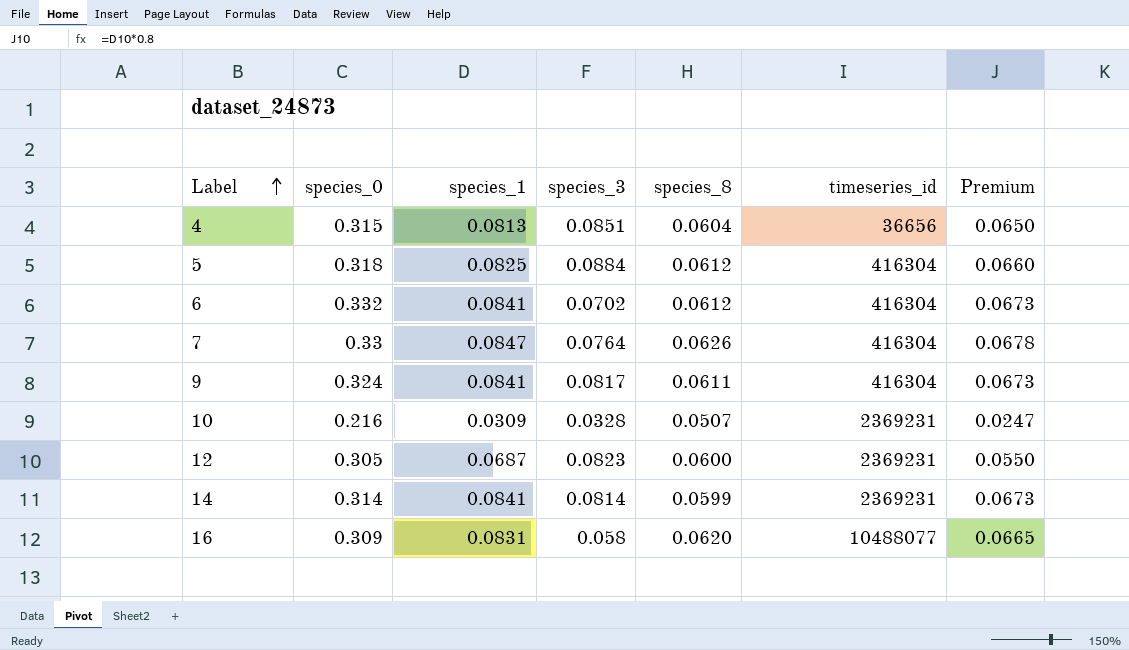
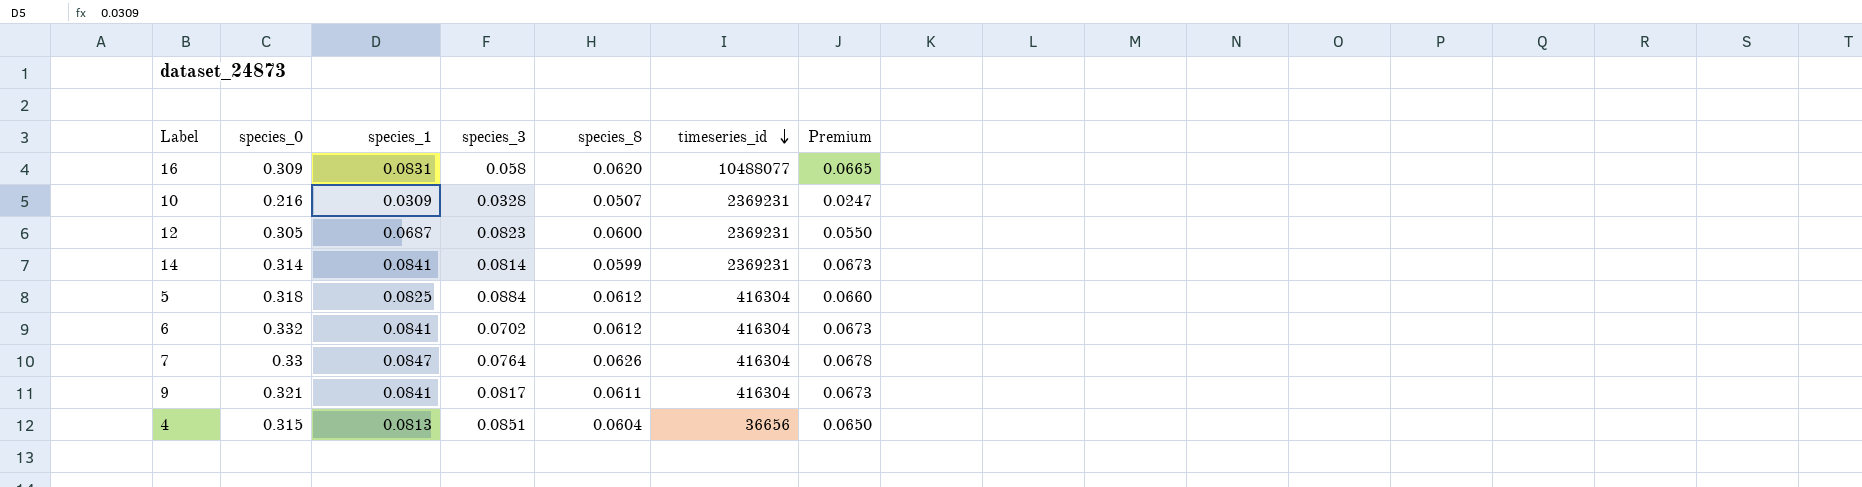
row order: Label ascending -> timeseries_id descending
9 | species_0: 0.324 -> 0.321

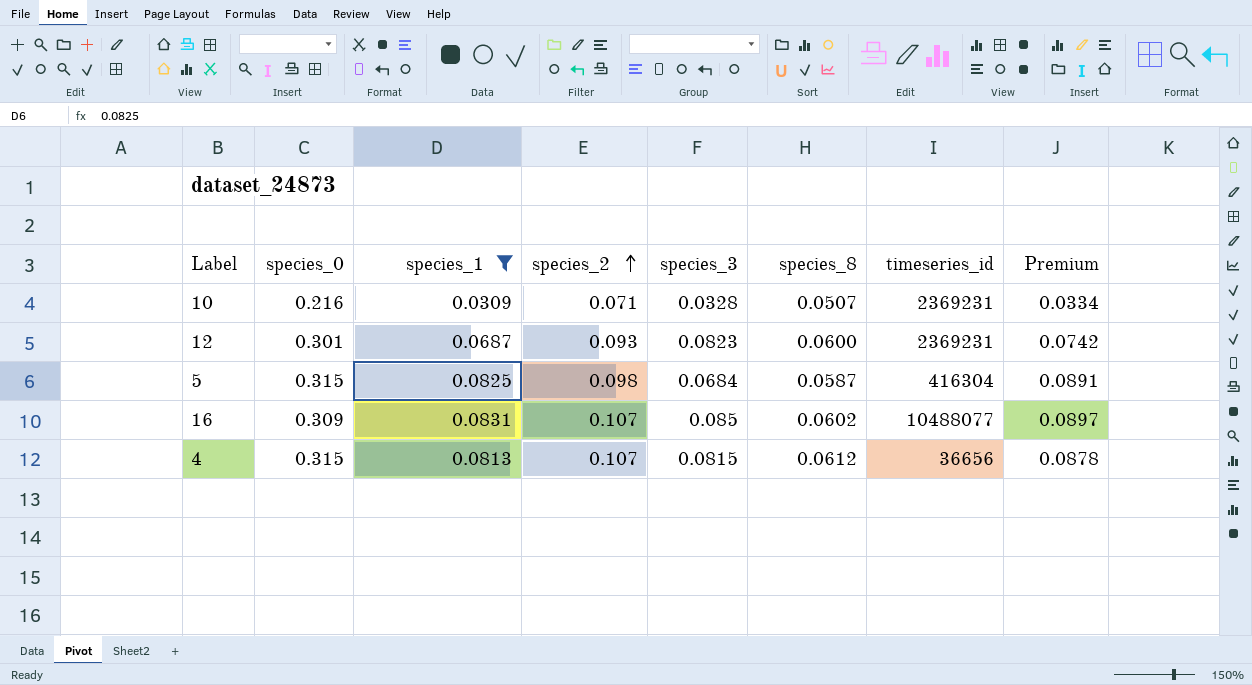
filter: none -> species_1 <= 0.0831
row order: timeseries_id descending -> species_2 ascending
column species_2 | position: none -> 4
column Premium | formula: [species_1] * 0.8 -> [species_1] * 1.08
12 | species_0: 0.305 -> 0.301
5 | species_0: 0.318 -> 0.315
5 | species_3: 0.0884 -> 0.0684
5 | species_8: 0.0612 -> 0.0587
16 | species_3: 0.058 -> 0.085
16 | species_8: 0.0620 -> 0.0602
4 | species_3: 0.0851 -> 0.0815
4 | species_8: 0.0604 -> 0.0612

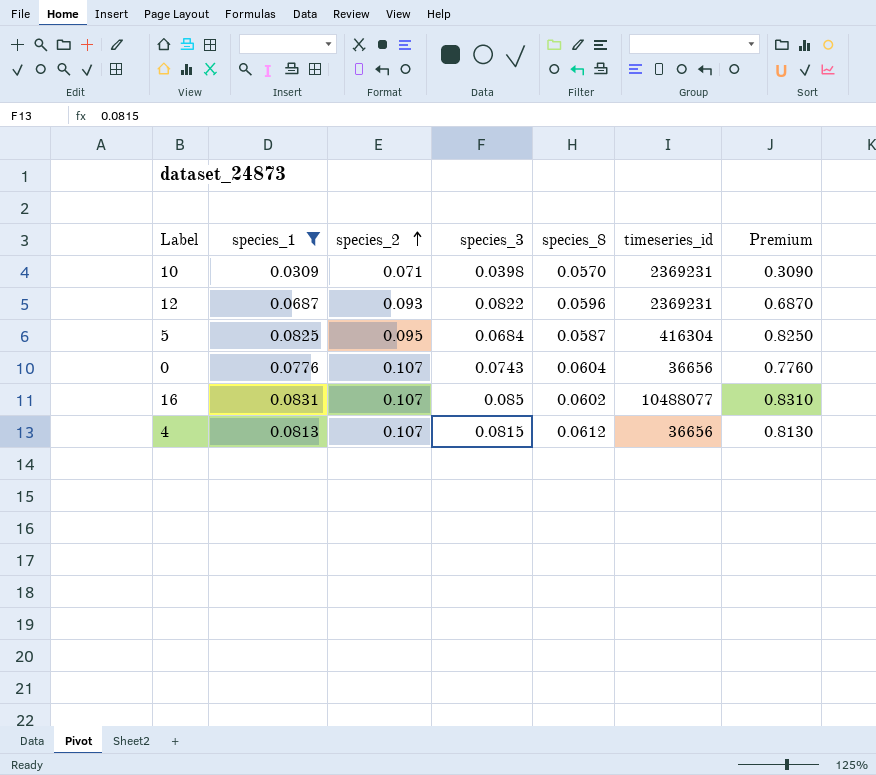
column species_0 | position: 2 -> none
column Premium | formula: [species_1] * 1.08 -> [species_1] * 10
10 | species_3: 0.0328 -> 0.0398
10 | species_8: 0.0507 -> 0.0570
12 | species_3: 0.0823 -> 0.0822
12 | species_8: 0.0600 -> 0.0596
5 | species_2: 0.098 -> 0.095
row 0: none -> 0.0776 | 0.107 | 0.0743 | 0.0604 | 36656 | 0.7760

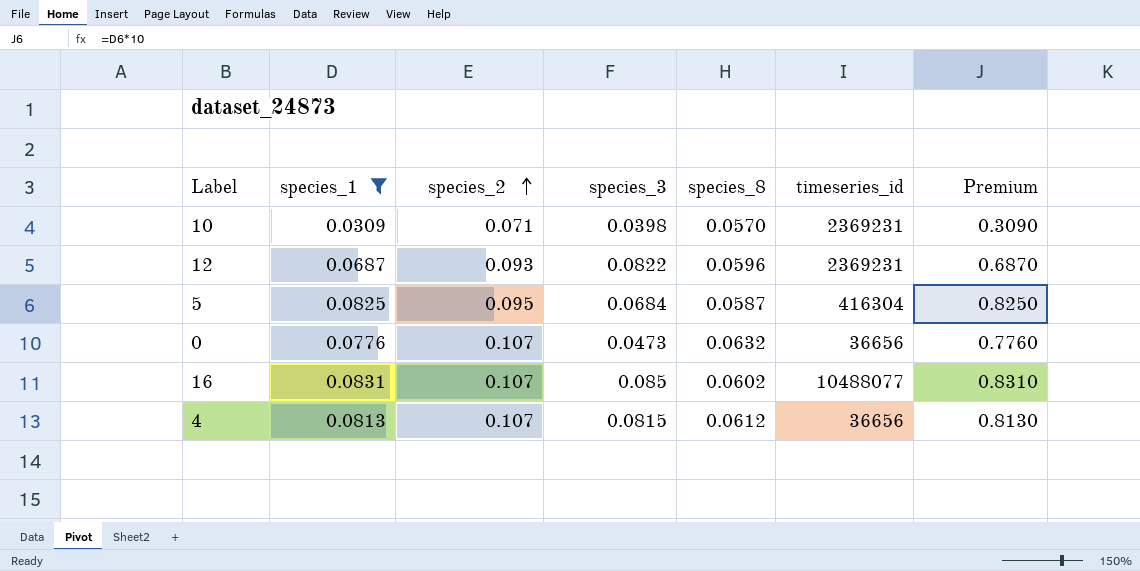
0 | species_3: 0.0743 -> 0.0473
0 | species_8: 0.0604 -> 0.0632

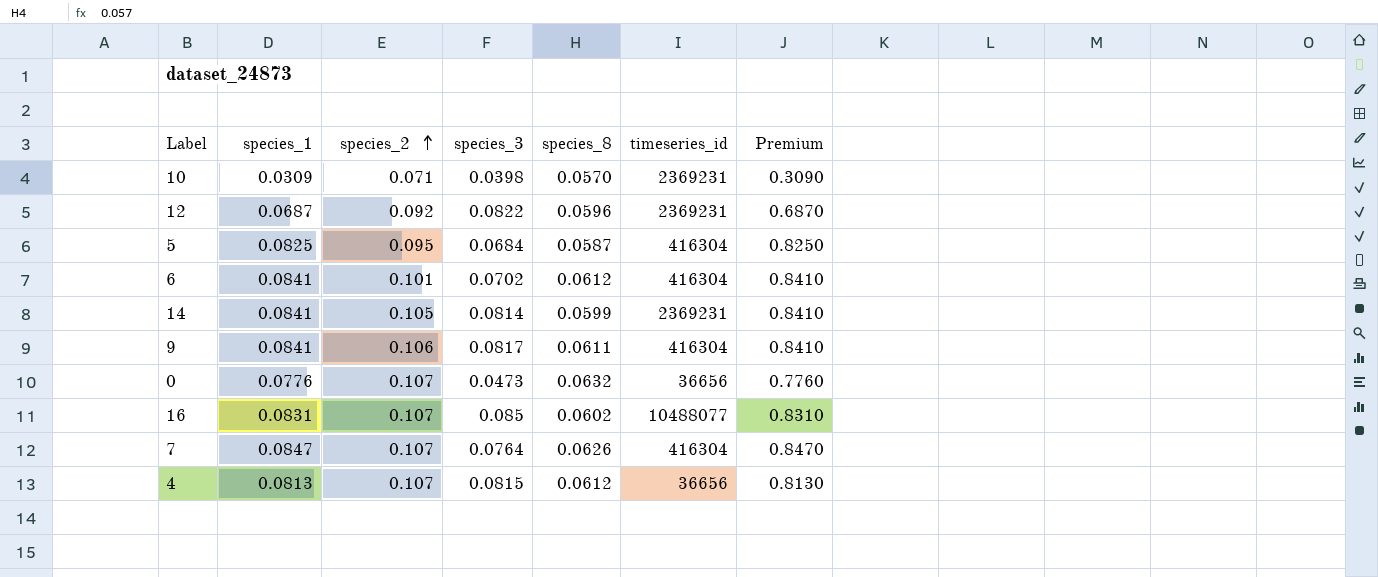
filter: species_1 <= 0.0831 -> none
12 | species_2: 0.093 -> 0.092

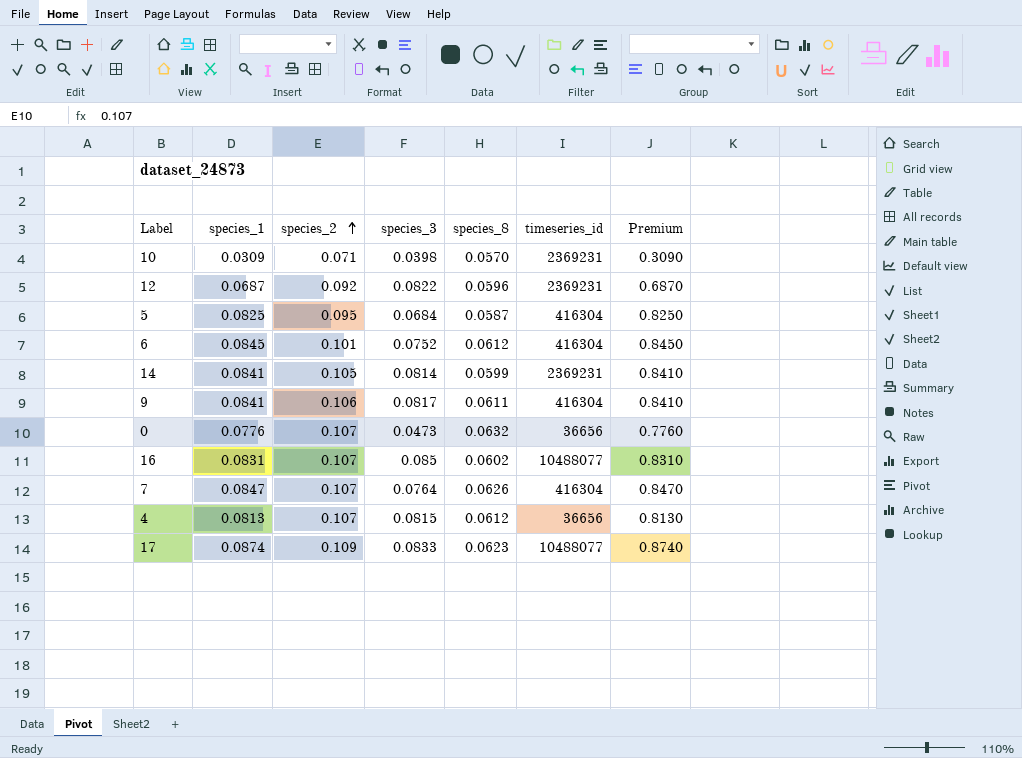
6 | species_1: 0.0841 -> 0.0845
6 | species_3: 0.0702 -> 0.0752
6 | Premium: 0.8410 -> 0.8450
row 17: none -> 0.0874 | 0.109 | 0.0833 | 0.0623 | 10488077 | 0.8740

